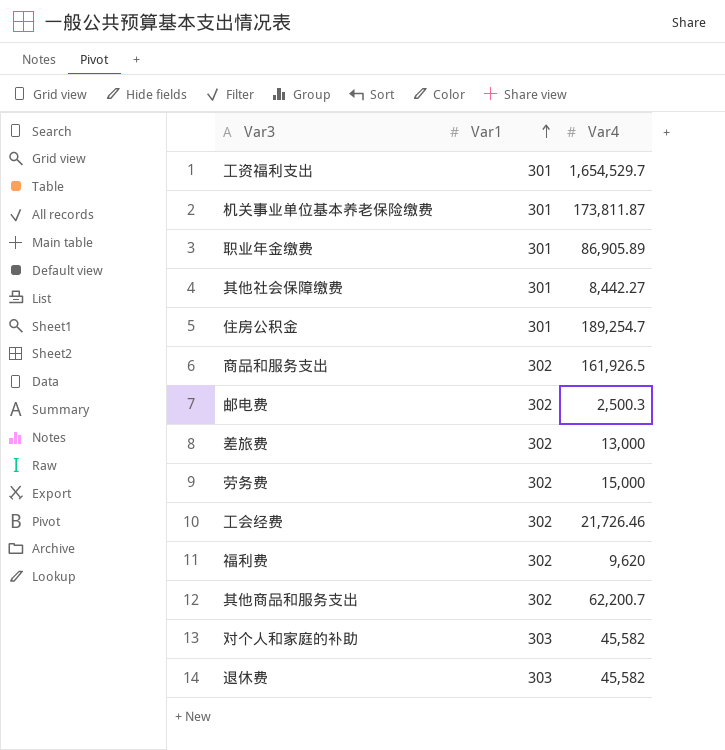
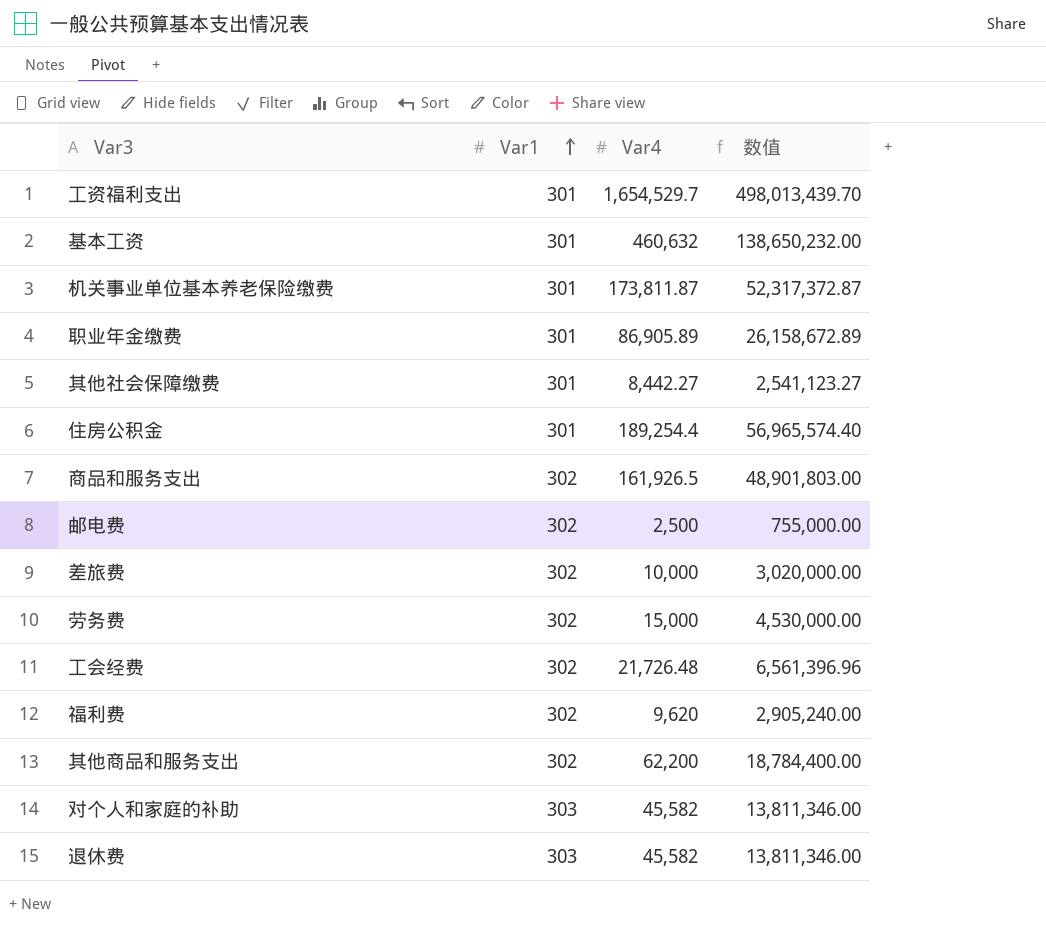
column 数值 | formula: none -> [Var1] * [Var4]
row 基本工资: none -> 301 | 460,632 | 138,650,232.00
住房公积金 | Var4: 189,254.7 -> 189,254.4
邮电费 | Var4: 2,500.3 -> 2,500
差旅费 | Var4: 13,000 -> 10,000
工会经费 | Var4: 21,726.46 -> 21,726.48
其他商品和服务支出 | Var4: 62,200.7 -> 62,200

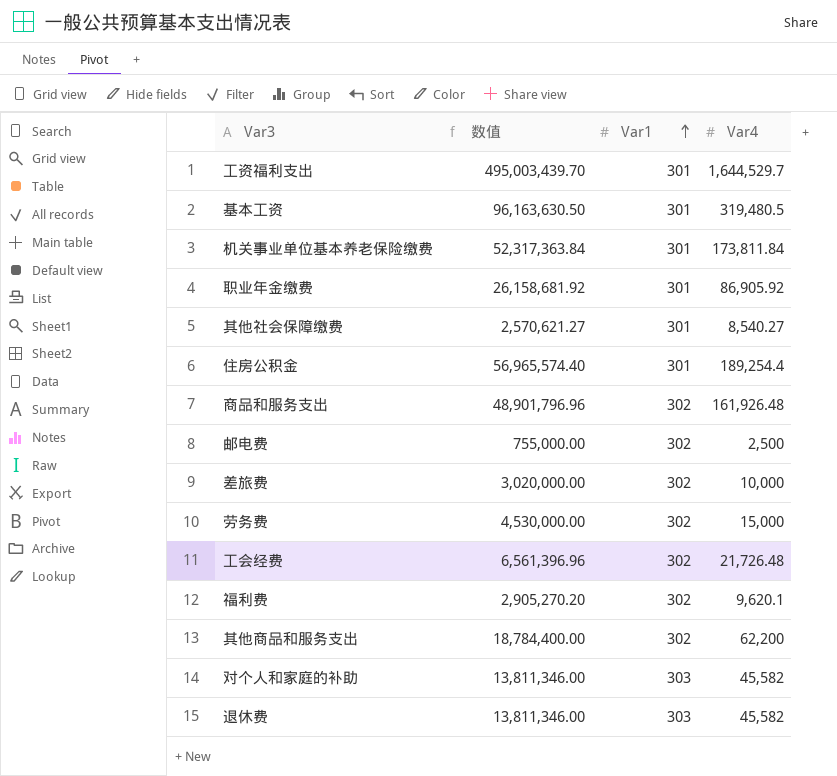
column 数值 | position: 4 -> 2
工资福利支出 | 数值: 498,013,439.70 -> 495,003,439.70
工资福利支出 | Var4: 1,654,529.7 -> 1,644,529.7
基本工资 | 数值: 138,650,232.00 -> 96,163,630.50
基本工资 | Var4: 460,632 -> 319,480.5
机关事业单位基本养老保险缴费 | 数值: 52,317,372.87 -> 52,317,363.84
机关事业单位基本养老保险缴费 | Var4: 173,811.87 -> 173,811.84
职业年金缴费 | 数值: 26,158,672.89 -> 26,158,681.92
职业年金缴费 | Var4: 86,905.89 -> 86,905.92
其他社会保障缴费 | 数值: 2,541,123.27 -> 2,570,621.27
其他社会保障缴费 | Var4: 8,442.27 -> 8,540.27
商品和服务支出 | 数值: 48,901,803.00 -> 48,901,796.96
商品和服务支出 | Var4: 161,926.5 -> 161,926.48
福利费 | 数值: 2,905,240.00 -> 2,905,270.20
福利费 | Var4: 9,620 -> 9,620.1

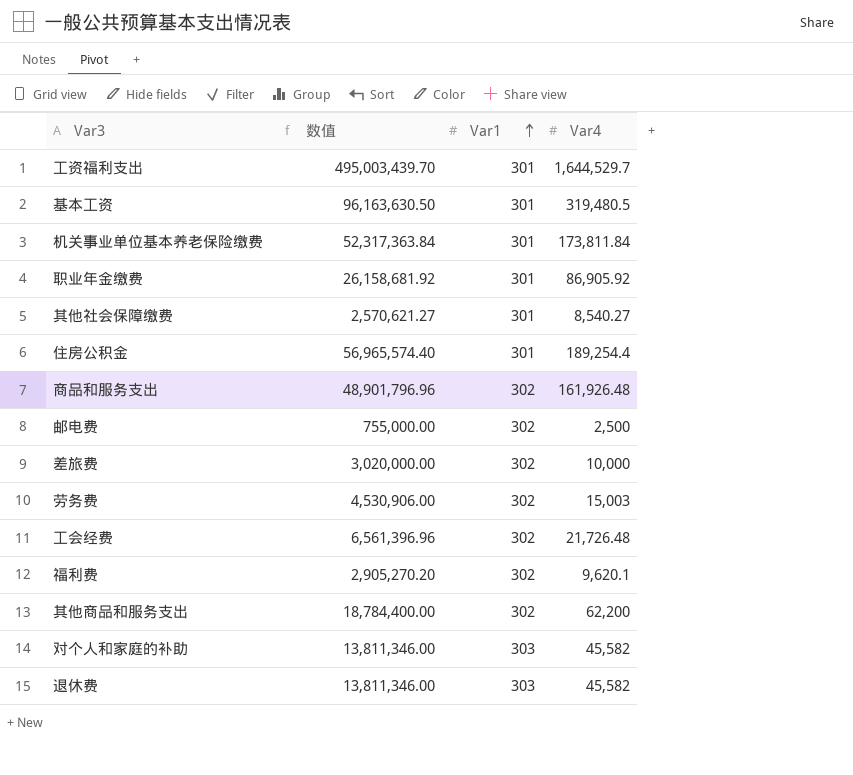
劳务费 | 数值: 4,530,000.00 -> 4,530,906.00
劳务费 | Var4: 15,000 -> 15,003

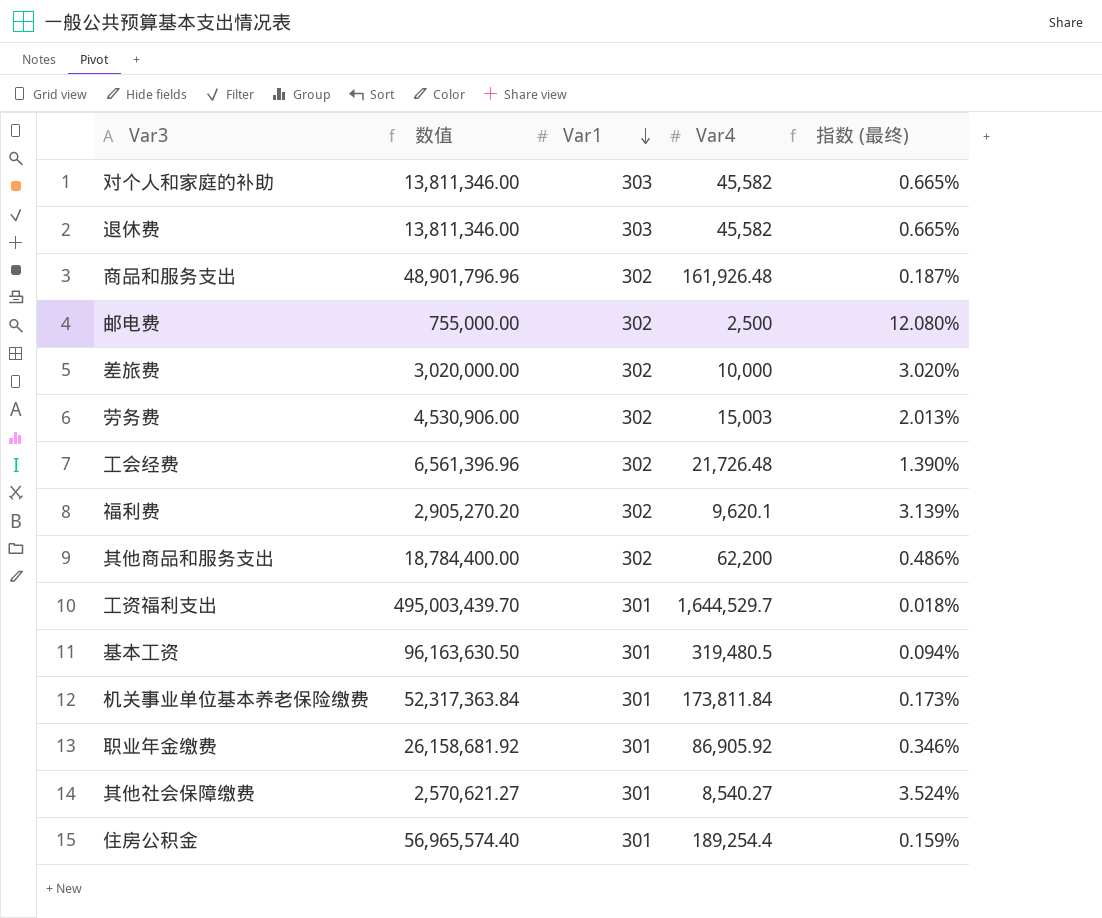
row order: Var1 ascending -> Var1 descending
column 指数 (最终) | formula: none -> [Var1] / [Var4]

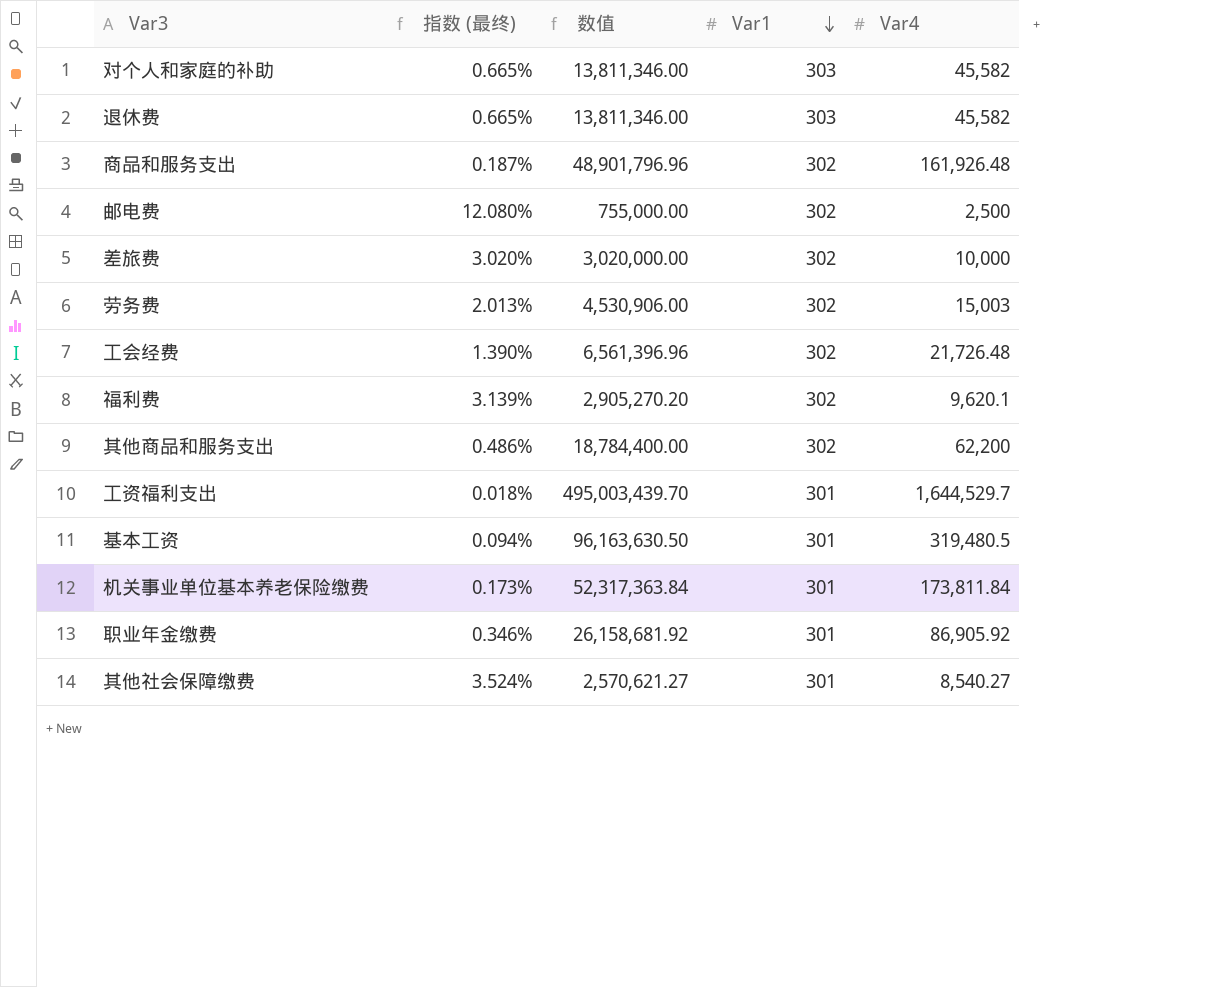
column 指数 (最终) | position: 5 -> 2
row 住房公积金: 56,965,574.40 | 301 | 189,254.4 | 0.159% -> none

